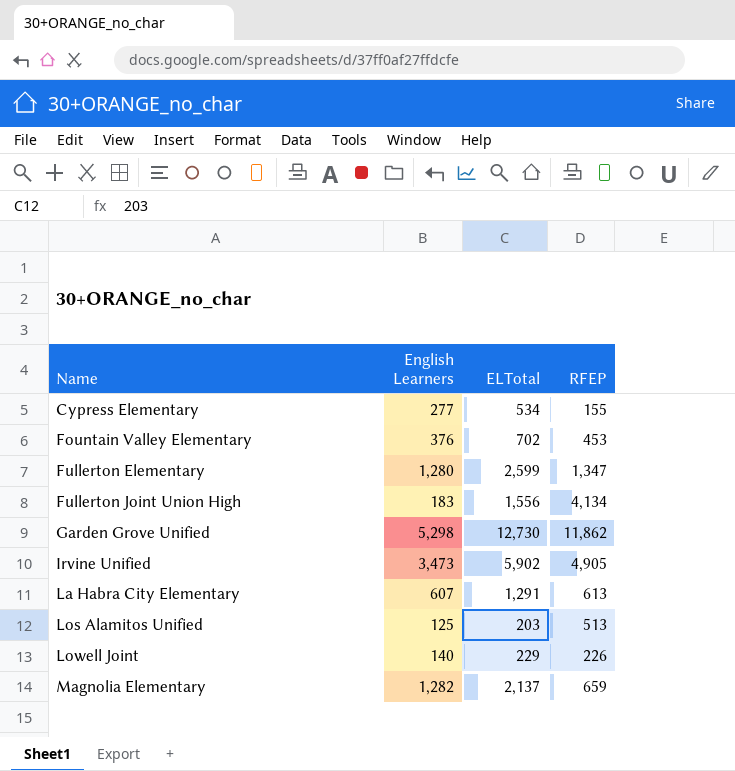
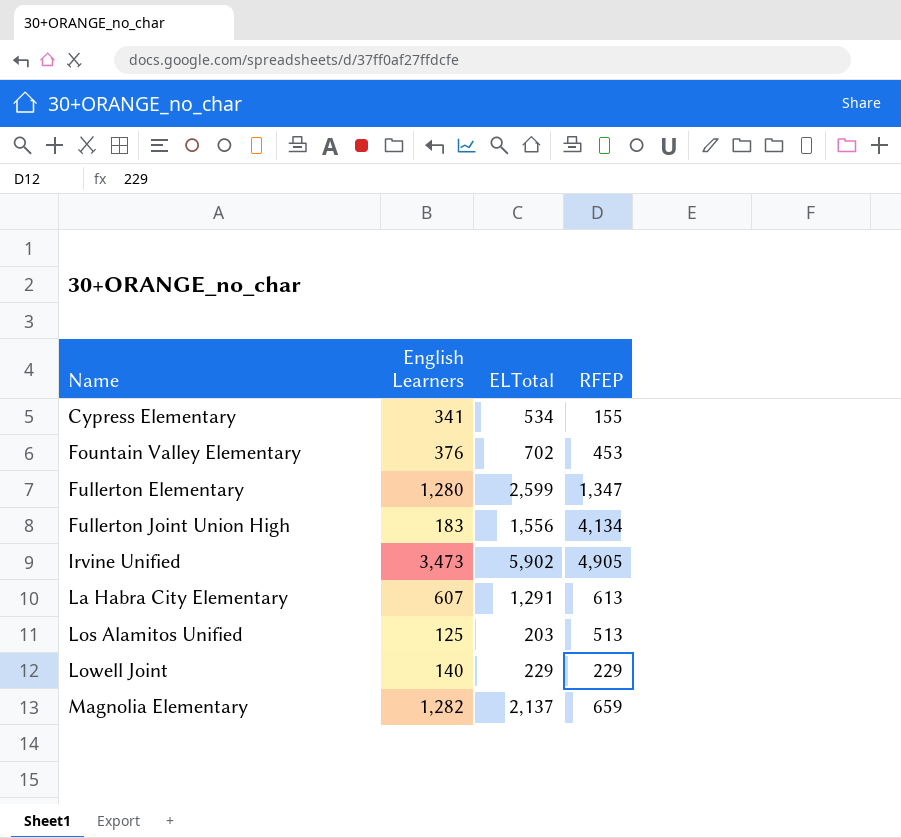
row Garden Grove Unified: 5,298 | 12,730 | 11,862 -> none
Cypress Elementary | English Learners: 277 -> 341
Lowell Joint | RFEP: 226 -> 229

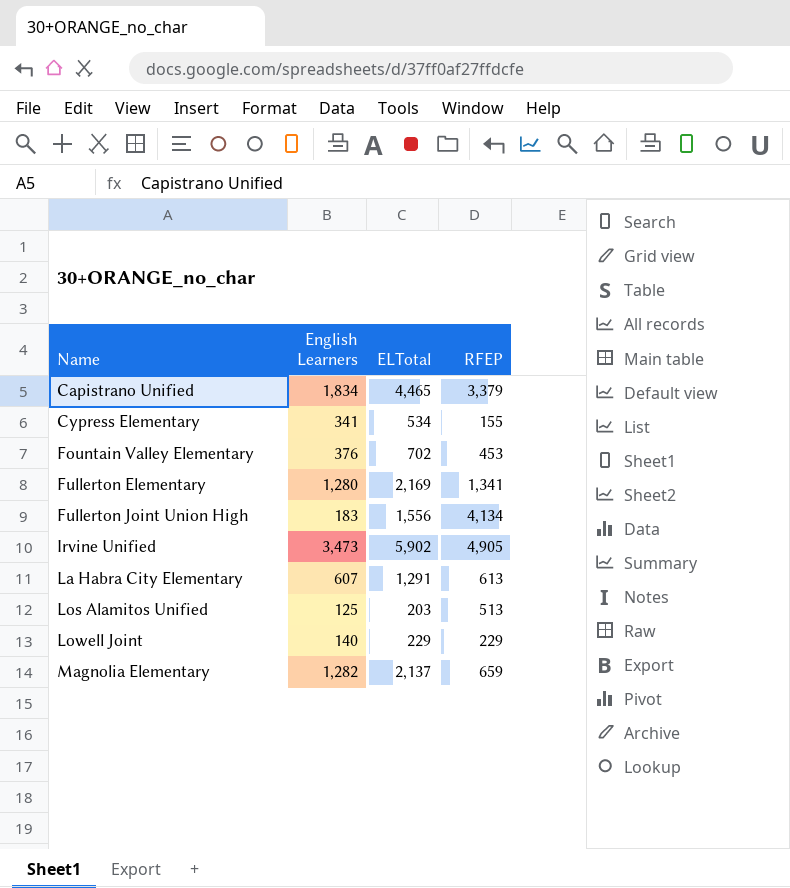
row Capistrano Unified: none -> 1,834 | 4,465 | 3,379
Fullerton Elementary | ELTotal: 2,599 -> 2,169
Fullerton Elementary | RFEP: 1,347 -> 1,341

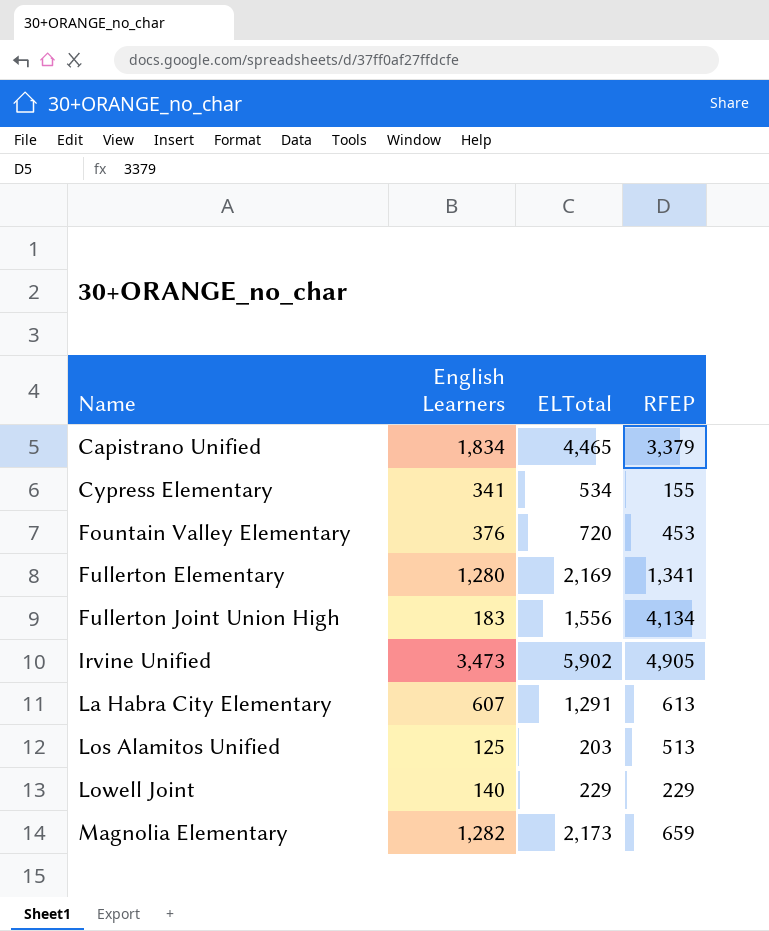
Fountain Valley Elementary | ELTotal: 702 -> 720
Magnolia Elementary | ELTotal: 2,137 -> 2,173

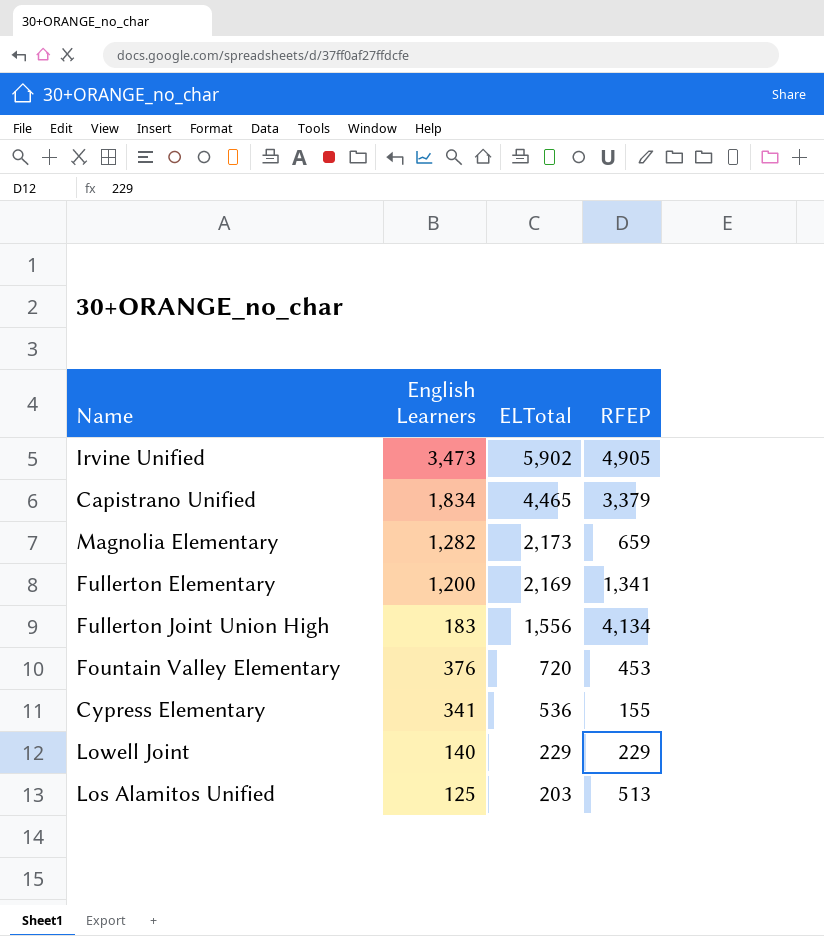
row order: Name ascending -> ELTotal descending
row La Habra City Elementary: 607 | 1,291 | 613 -> none
Fullerton Elementary | English Learners: 1,280 -> 1,200
Cypress Elementary | ELTotal: 534 -> 536

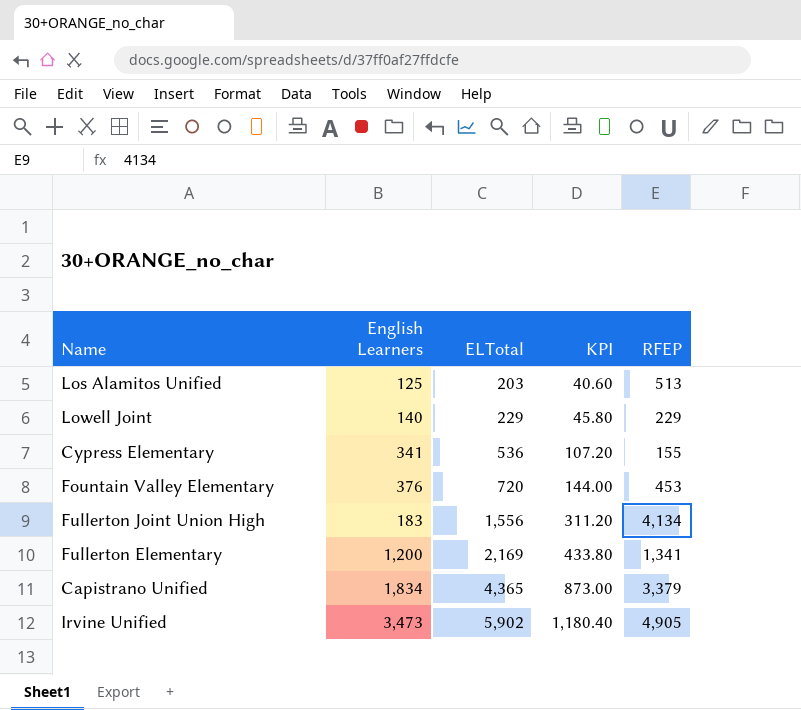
row order: ELTotal descending -> ELTotal ascending
column KPI | formula: none -> [ELTotal] * 0.2
row Magnolia Elementary: 1,282 | 2,173 | 659 -> none
Capistrano Unified | ELTotal: 4,465 -> 4,365

